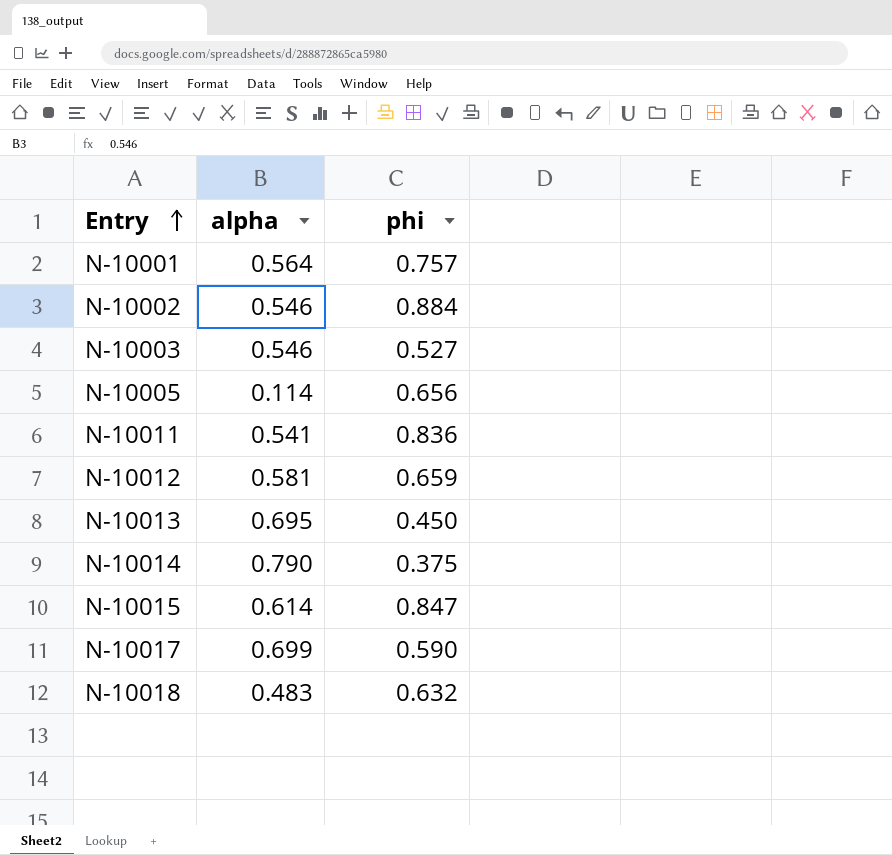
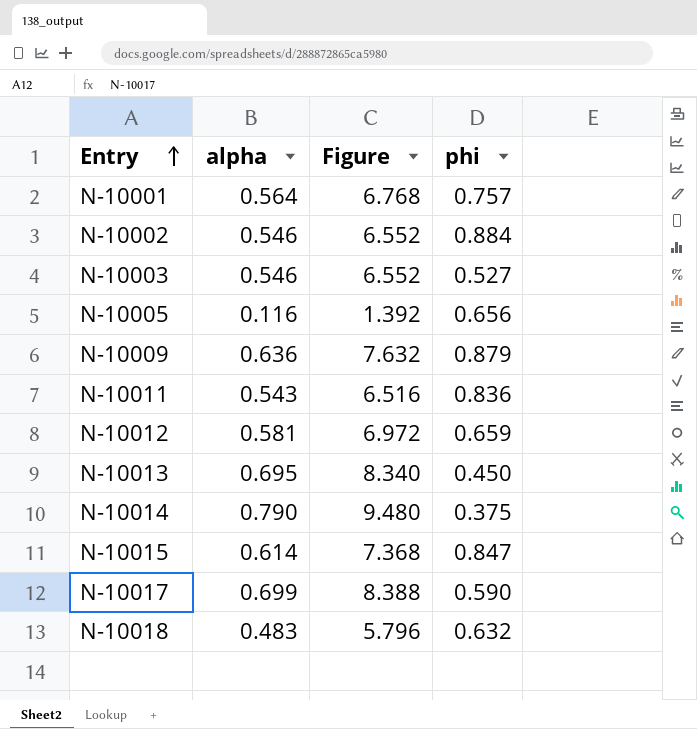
column Figure | formula: none -> [alpha] * 12
N-10005 | alpha: 0.114 -> 0.116
row N-10009: none -> 0.636 | 7.632 | 0.879
N-10011 | alpha: 0.541 -> 0.543

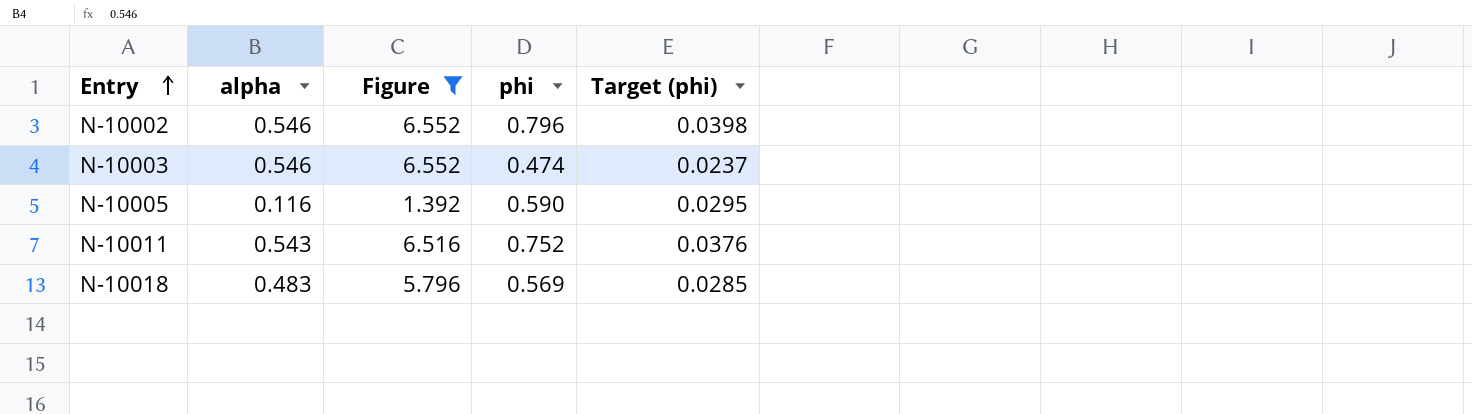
filter: none -> Figure <= 6.552
column Target (phi) | formula: none -> [phi] * 0.05
N-10002 | phi: 0.884 -> 0.796
N-10003 | phi: 0.527 -> 0.474
N-10005 | phi: 0.656 -> 0.590
N-10011 | phi: 0.836 -> 0.752
N-10018 | phi: 0.632 -> 0.569

